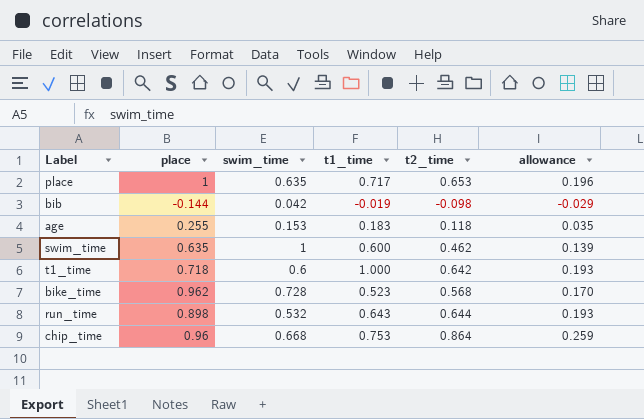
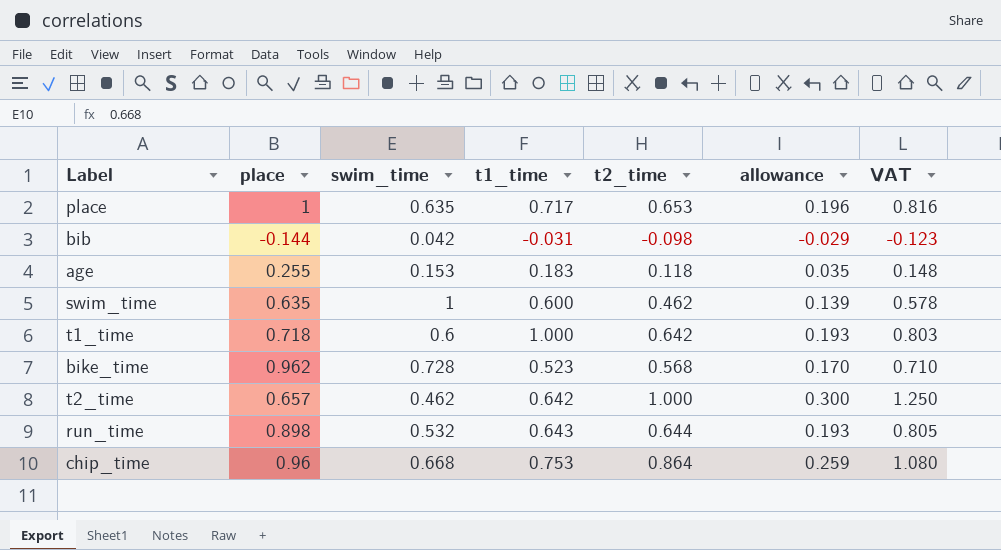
column VAT | formula: none -> [t2_time] * 1.25
bib | t1_time: -0.019 -> -0.031
row t2_time: none -> 0.657 | 0.462 | 0.642 | 1.000 | 0.300 | 1.250

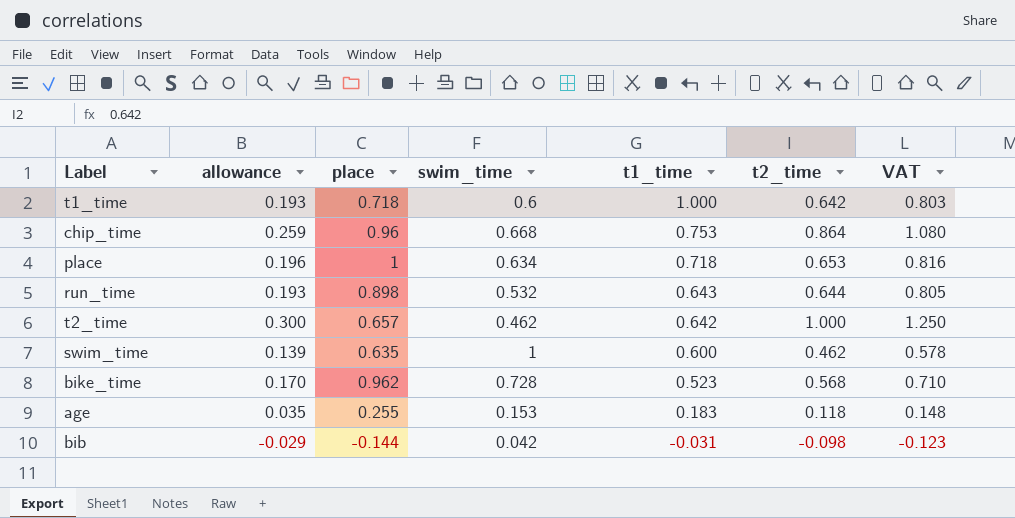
row order: none -> t1_time descending
column allowance | position: 6 -> 2
place | swim_time: 0.635 -> 0.634
place | t1_time: 0.717 -> 0.718

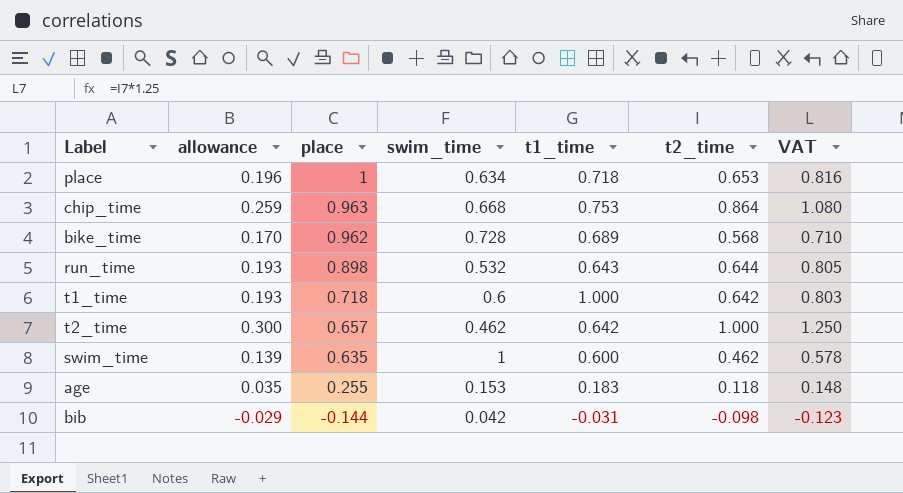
row order: t1_time descending -> place descending
chip_time | place: 0.96 -> 0.963
bike_time | t1_time: 0.523 -> 0.689

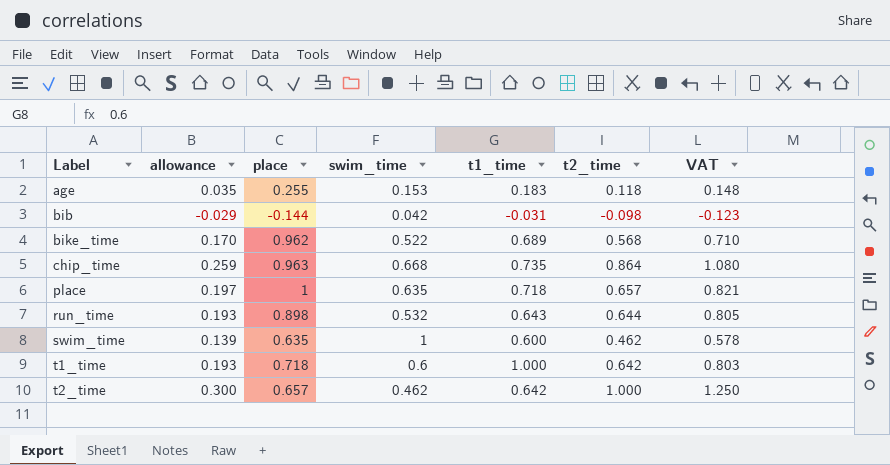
row order: place descending -> Label ascending
bike_time | swim_time: 0.728 -> 0.522
chip_time | t1_time: 0.753 -> 0.735
place | allowance: 0.196 -> 0.197
place | swim_time: 0.634 -> 0.635
place | t2_time: 0.653 -> 0.657
place | VAT: 0.816 -> 0.821

